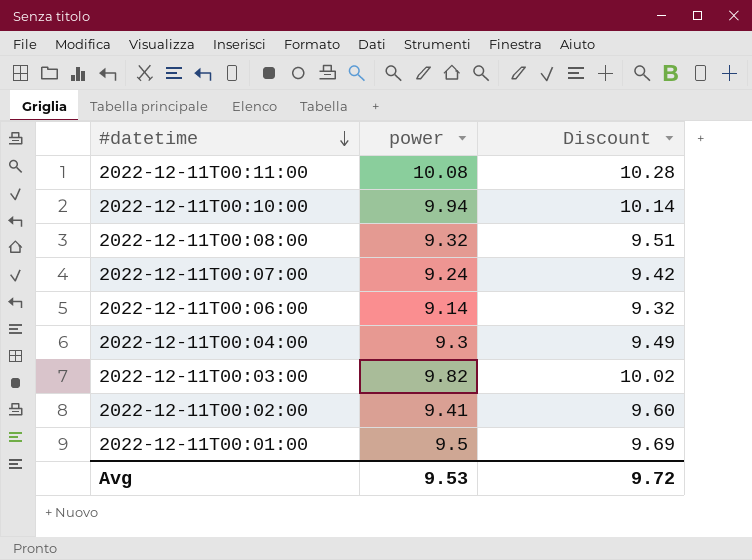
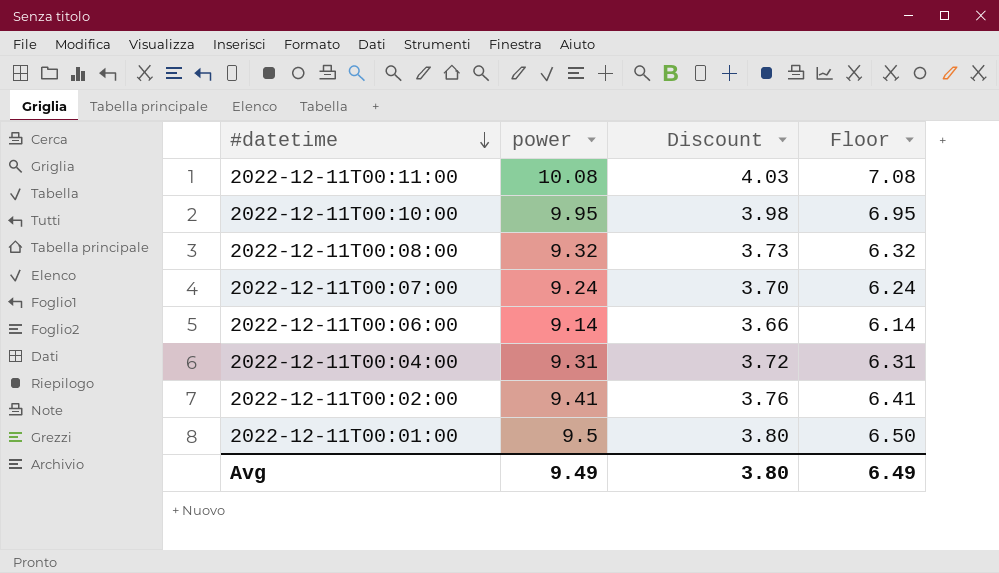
column Discount | formula: [power] * 1.02 -> [power] * 0.4
column Floor | formula: none -> [power] - 3
row 2022-12-11T00:03:00: 9.82 | 10.02 -> none
2022-12-11T00:10:00 | power: 9.94 -> 9.95
2022-12-11T00:04:00 | power: 9.3 -> 9.31
Avg | power: 9.53 -> 9.49
Avg | Discount: 9.72 -> 3.80

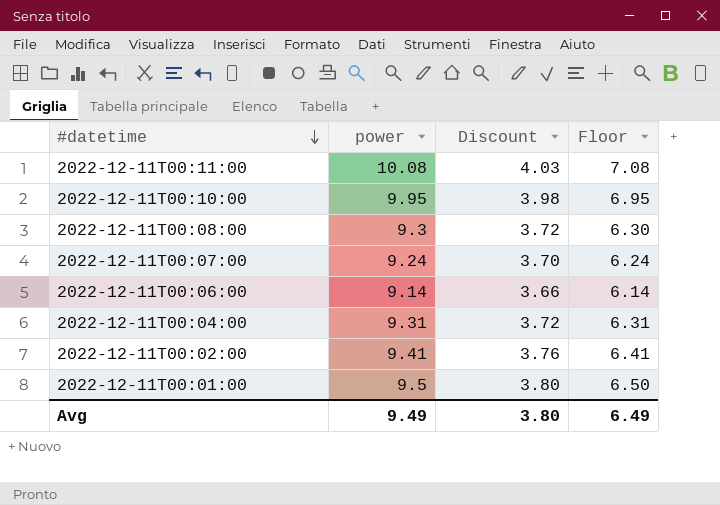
2022-12-11T00:08:00 | power: 9.32 -> 9.3
2022-12-11T00:08:00 | Discount: 3.73 -> 3.72
2022-12-11T00:08:00 | Floor: 6.32 -> 6.30

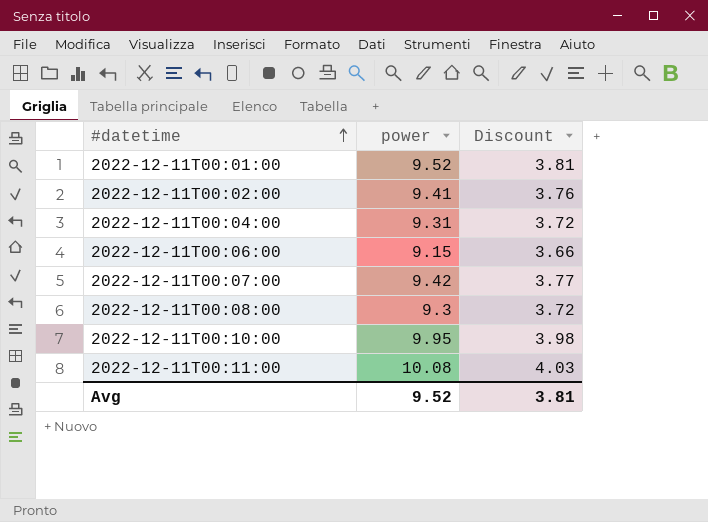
row order: #datetime descending -> #datetime ascending
column Floor | formula: [power] - 3 -> none
2022-12-11T00:01:00 | power: 9.5 -> 9.52
2022-12-11T00:01:00 | Discount: 3.80 -> 3.81
2022-12-11T00:06:00 | power: 9.14 -> 9.15
2022-12-11T00:07:00 | power: 9.24 -> 9.42
2022-12-11T00:07:00 | Discount: 3.70 -> 3.77
Avg | power: 9.49 -> 9.52
Avg | Discount: 3.80 -> 3.81

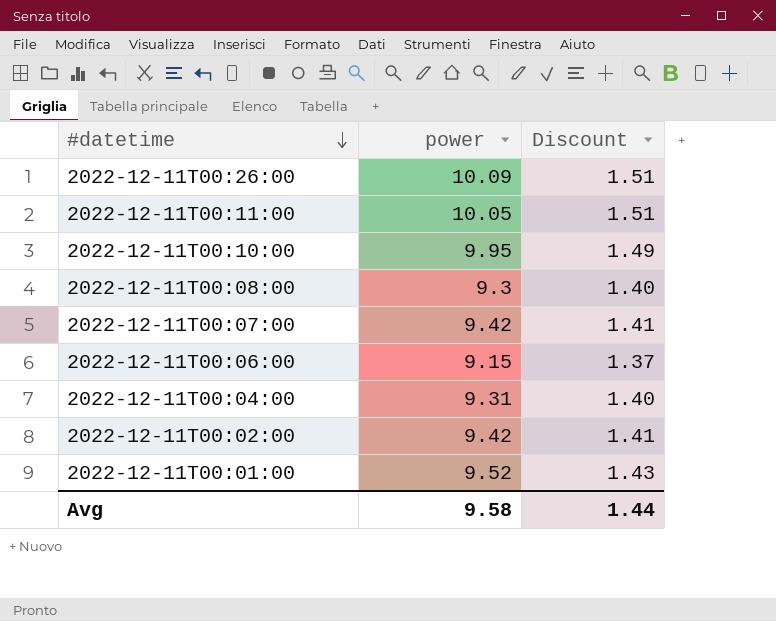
row order: #datetime ascending -> #datetime descending
column Discount | formula: [power] * 0.4 -> [power] * 0.15
row 2022-12-11T00:26:00: none -> 10.09 | 1.51
2022-12-11T00:11:00 | power: 10.08 -> 10.05
2022-12-11T00:02:00 | power: 9.41 -> 9.42
Avg | power: 9.52 -> 9.58
Avg | Discount: 3.81 -> 1.44

